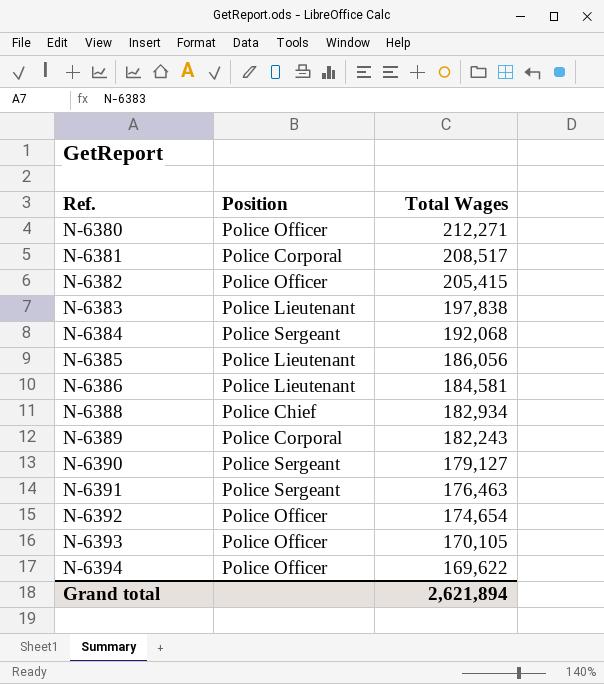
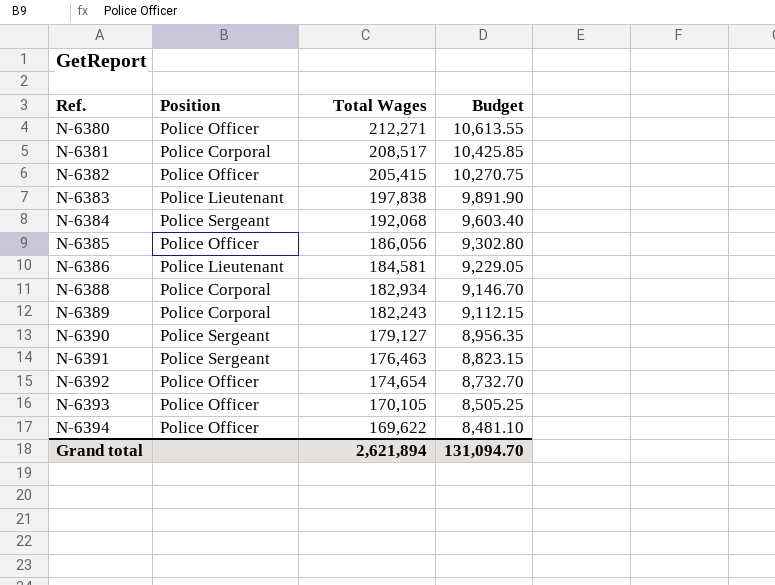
column Budget | formula: none -> [Total Wages] * 0.05
N-6385 | Position: Police Lieutenant -> Police Officer
N-6388 | Position: Police Chief -> Police Corporal

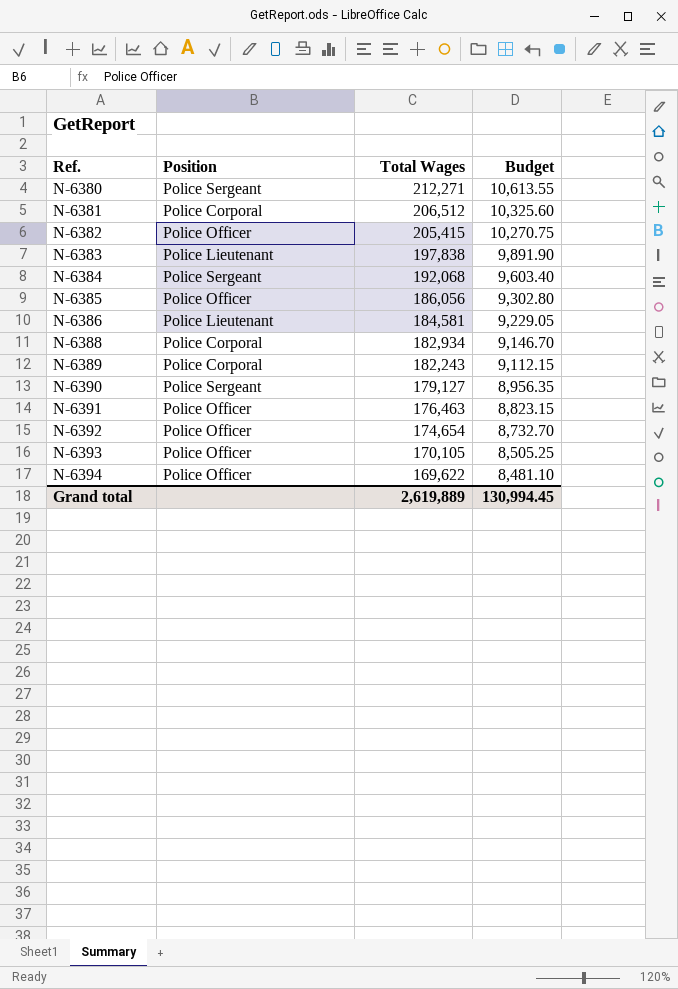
N-6380 | Position: Police Officer -> Police Sergeant
N-6381 | Total Wages: 208,517 -> 206,512
N-6381 | Budget: 10,425.85 -> 10,325.60
N-6391 | Position: Police Sergeant -> Police Officer
Grand total | Total Wages: 2,621,894 -> 2,619,889
Grand total | Budget: 131,094.70 -> 130,994.45

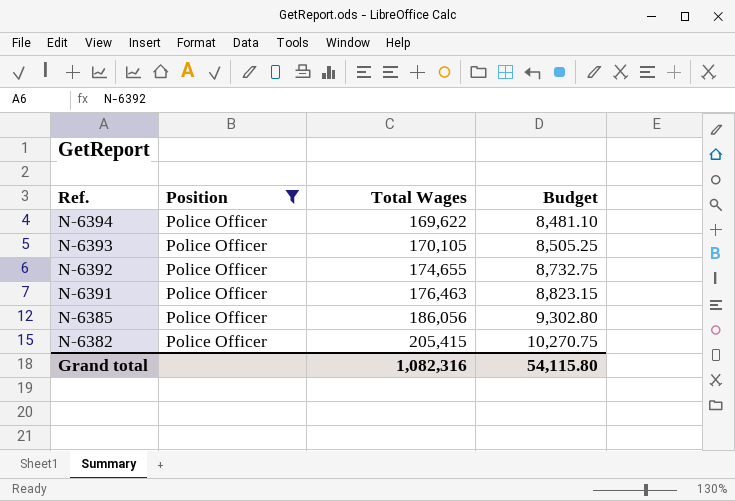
filter: none -> Position = Police Officer
row order: Ref. ascending -> Ref. descending
N-6392 | Total Wages: 174,654 -> 174,655
N-6392 | Budget: 8,732.70 -> 8,732.75
Grand total | Total Wages: 2,619,889 -> 1,082,316
Grand total | Budget: 130,994.45 -> 54,115.80

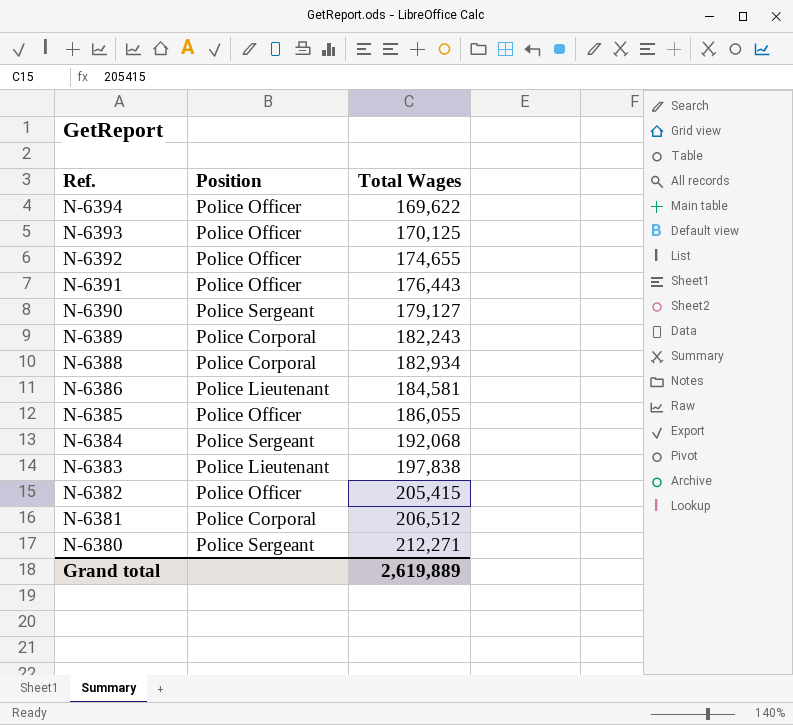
filter: Position = Police Officer -> none
column Budget | formula: [Total Wages] * 0.05 -> none
N-6393 | Total Wages: 170,105 -> 170,125
N-6391 | Total Wages: 176,463 -> 176,443
N-6385 | Total Wages: 186,056 -> 186,055
Grand total | Total Wages: 1,082,316 -> 2,619,889

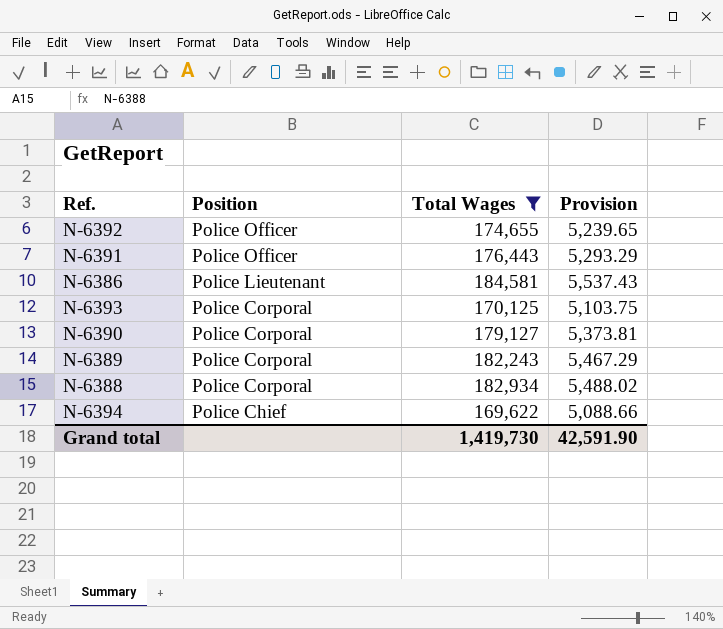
filter: none -> Total Wages <= 184,581
row order: Ref. descending -> Position descending
column Provision | formula: none -> [Total Wages] * 0.03
N-6393 | Position: Police Officer -> Police Corporal
N-6390 | Position: Police Sergeant -> Police Corporal
N-6394 | Position: Police Officer -> Police Chief
Grand total | Total Wages: 2,619,889 -> 1,419,730

